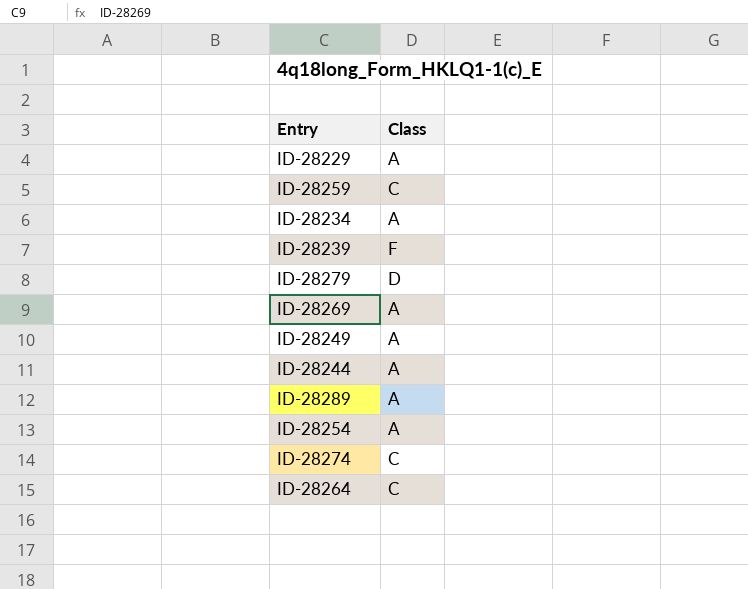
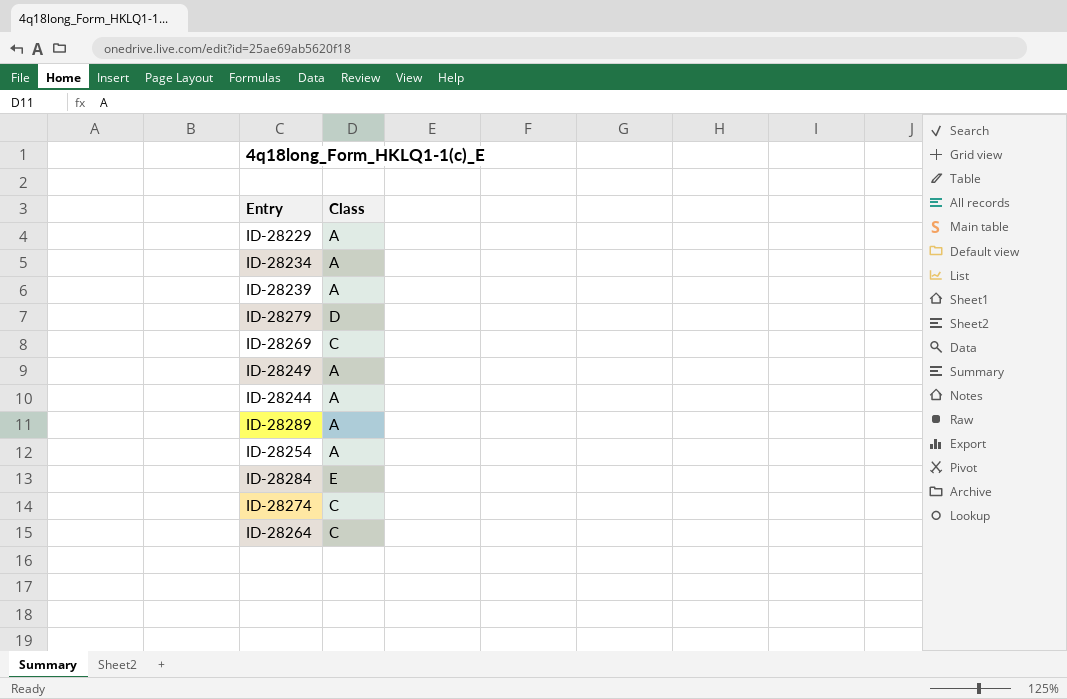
row ID-28259: C -> none
ID-28239 | Class: F -> A
ID-28269 | Class: A -> C
row ID-28284: none -> E

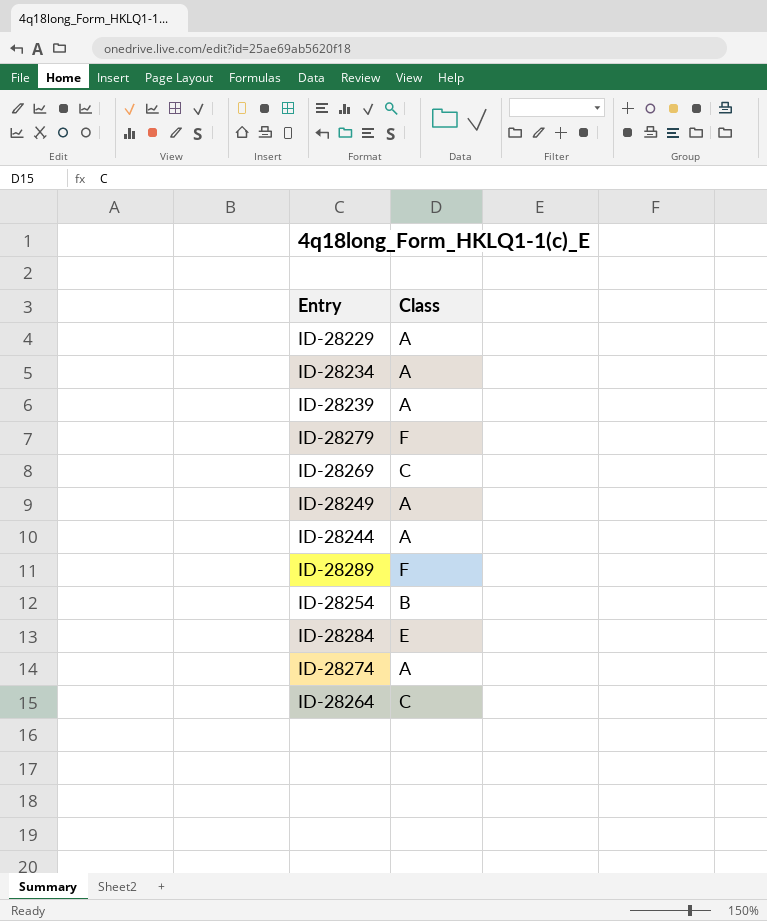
ID-28279 | Class: D -> F
ID-28289 | Class: A -> F
ID-28254 | Class: A -> B
ID-28274 | Class: C -> A

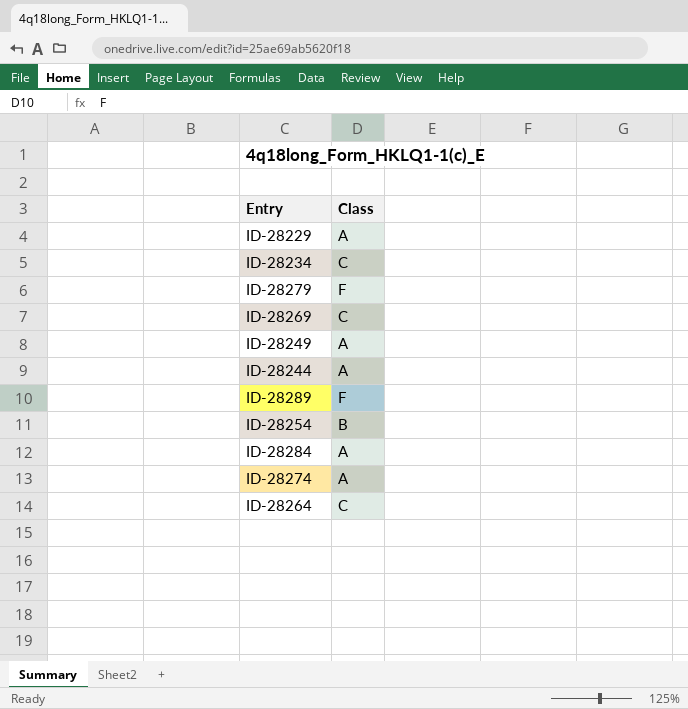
row ID-28239: A -> none
ID-28234 | Class: A -> C
ID-28284 | Class: E -> A

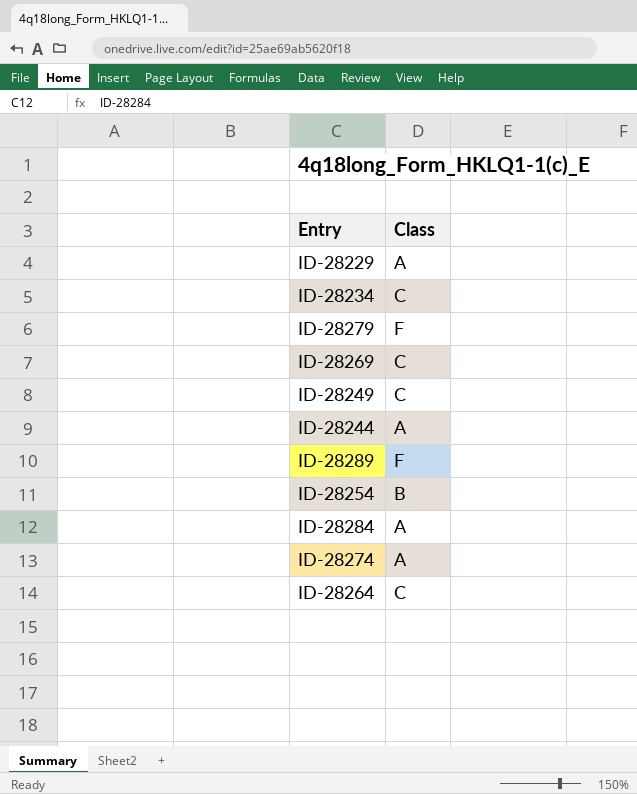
ID-28249 | Class: A -> C

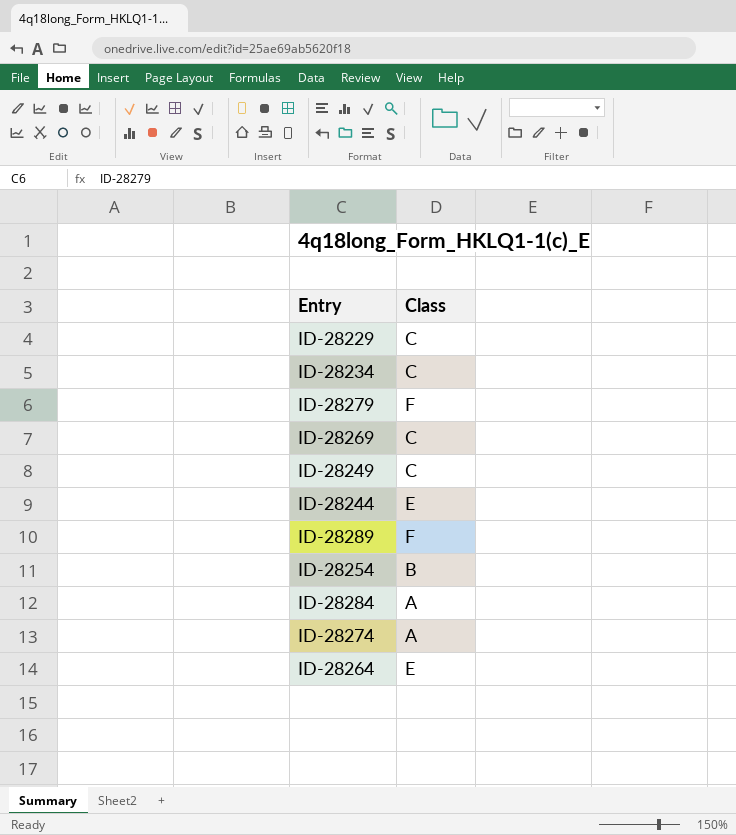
ID-28229 | Class: A -> C
ID-28244 | Class: A -> E
ID-28264 | Class: C -> E

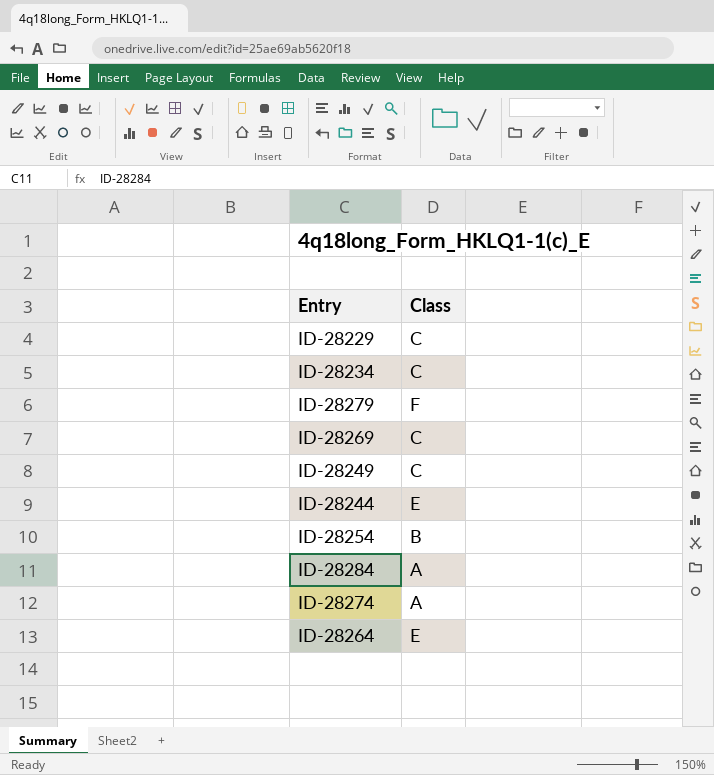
row ID-28289: F -> none

